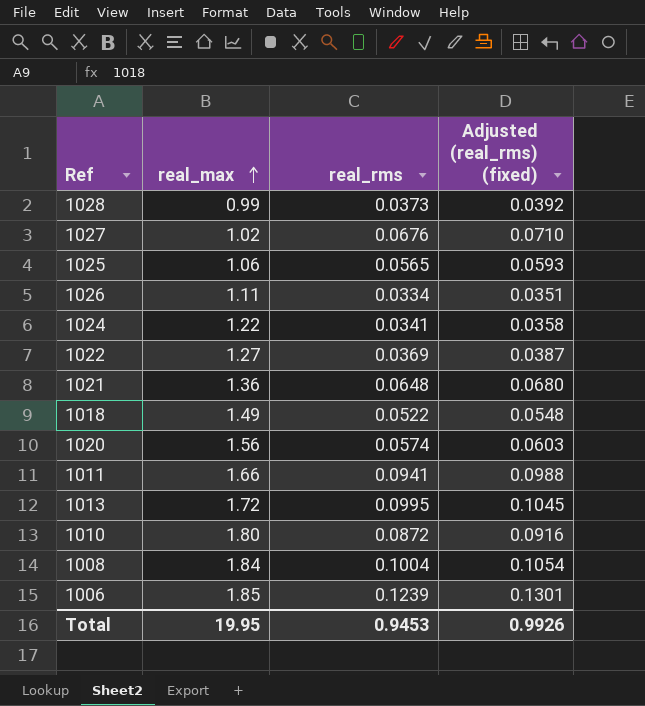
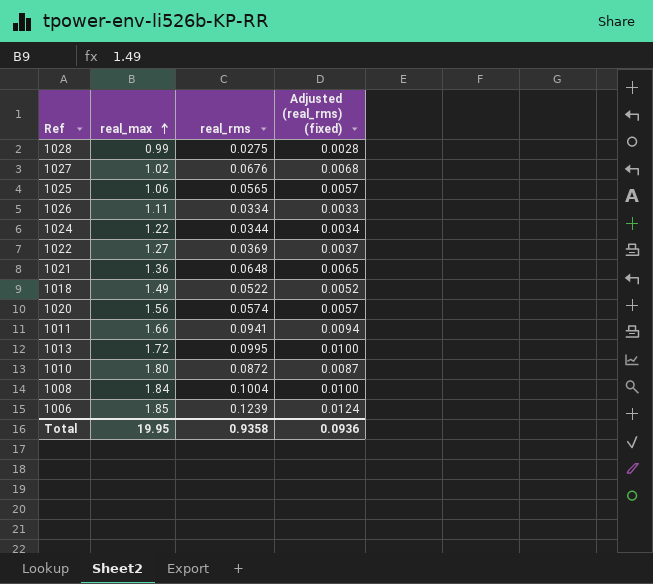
column Adjusted (real_rms) (fixed) | formula: [real_rms] * 1.05 -> [real_rms] * 0.1
1028 | real_rms: 0.0373 -> 0.0275
1024 | real_rms: 0.0341 -> 0.0344
Total | real_rms: 0.9453 -> 0.9358
Total | Adjusted (real_rms) (fixed): 0.9926 -> 0.0936

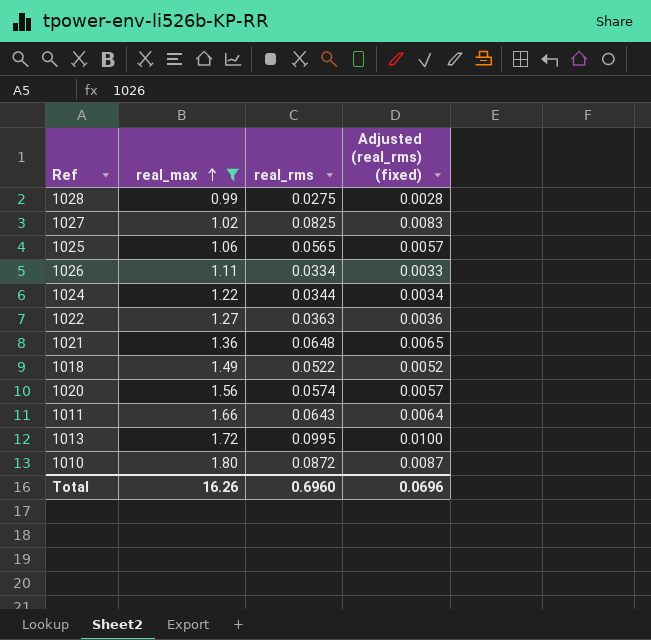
filter: none -> real_max <= 1.80
1027 | real_rms: 0.0676 -> 0.0825
1027 | Adjusted (real_rms) (fixed): 0.0068 -> 0.0083
1022 | real_rms: 0.0369 -> 0.0363
1022 | Adjusted (real_rms) (fixed): 0.0037 -> 0.0036
1011 | real_rms: 0.0941 -> 0.0643
1011 | Adjusted (real_rms) (fixed): 0.0094 -> 0.0064
Total | real_max: 19.95 -> 16.26
Total | real_rms: 0.9358 -> 0.6960
Total | Adjusted (real_rms) (fixed): 0.0936 -> 0.0696

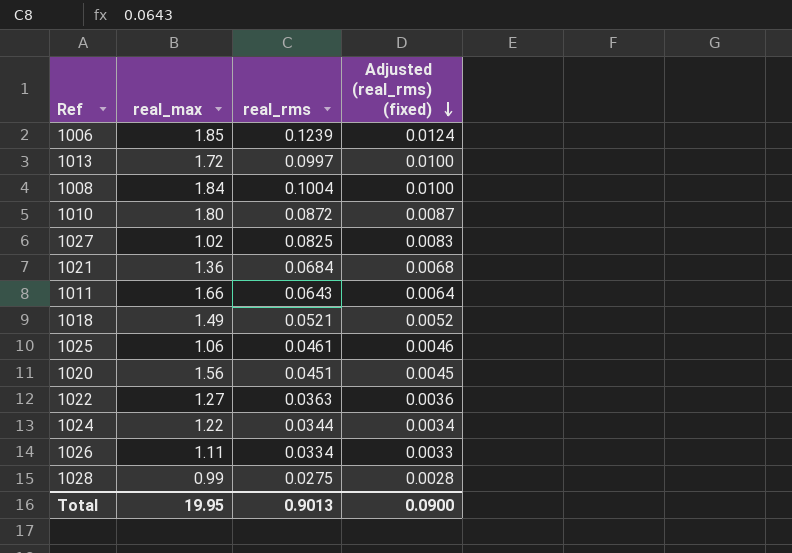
filter: real_max <= 1.80 -> none
row order: real_max ascending -> Adjusted (real_rms) (fixed) descending
1013 | real_rms: 0.0995 -> 0.0997
1021 | real_rms: 0.0648 -> 0.0684
1021 | Adjusted (real_rms) (fixed): 0.0065 -> 0.0068
1018 | real_rms: 0.0522 -> 0.0521
1025 | real_rms: 0.0565 -> 0.0461
1025 | Adjusted (real_rms) (fixed): 0.0057 -> 0.0046
1020 | real_rms: 0.0574 -> 0.0451
1020 | Adjusted (real_rms) (fixed): 0.0057 -> 0.0045
Total | real_max: 16.26 -> 19.95
Total | real_rms: 0.6960 -> 0.9013
Total | Adjusted (real_rms) (fixed): 0.0696 -> 0.0900

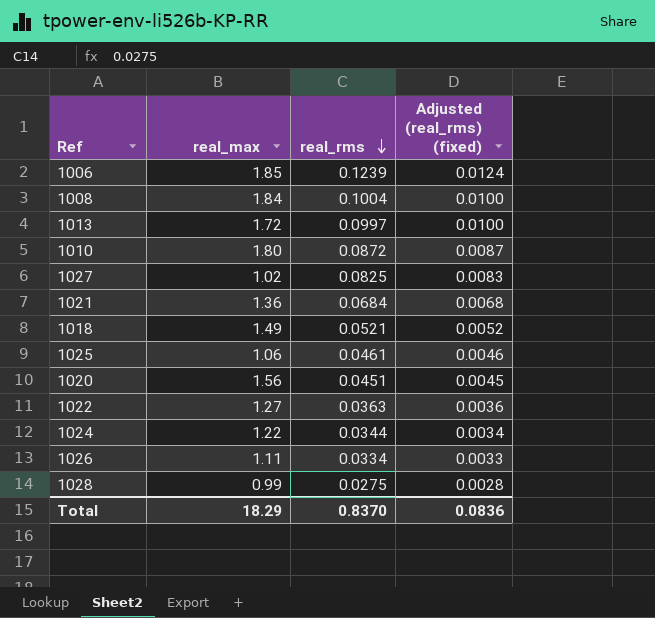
row order: Adjusted (real_rms) (fixed) descending -> real_rms descending
row 1011: 1.66 | 0.0643 | 0.0064 -> none
Total | real_max: 19.95 -> 18.29
Total | real_rms: 0.9013 -> 0.8370
Total | Adjusted (real_rms) (fixed): 0.0900 -> 0.0836

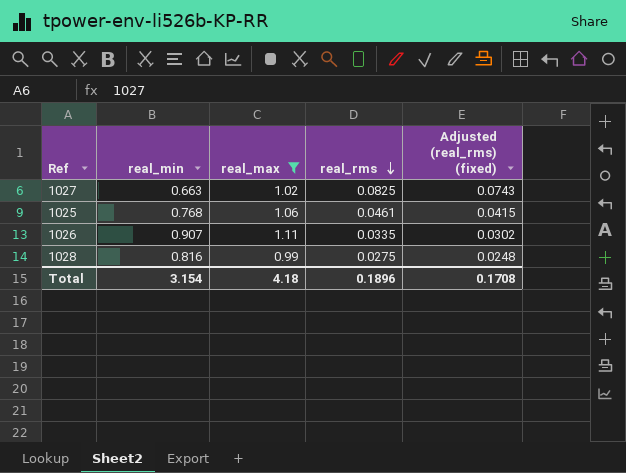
filter: none -> real_max <= 1.11
column real_min | position: none -> 2
column Adjusted (real_rms) (fixed) | formula: [real_rms] * 0.1 -> [real_rms] * 0.9
1026 | real_rms: 0.0334 -> 0.0335
Total | real_max: 18.29 -> 4.18
Total | real_rms: 0.8370 -> 0.1896
Total | Adjusted (real_rms) (fixed): 0.0836 -> 0.1708

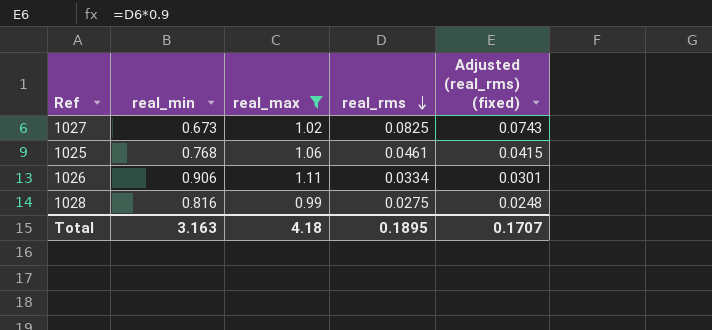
1027 | real_min: 0.663 -> 0.673
1026 | real_min: 0.907 -> 0.906
1026 | real_rms: 0.0335 -> 0.0334
1026 | Adjusted (real_rms) (fixed): 0.0302 -> 0.0301
Total | real_min: 3.154 -> 3.163
Total | real_rms: 0.1896 -> 0.1895
Total | Adjusted (real_rms) (fixed): 0.1708 -> 0.1707

